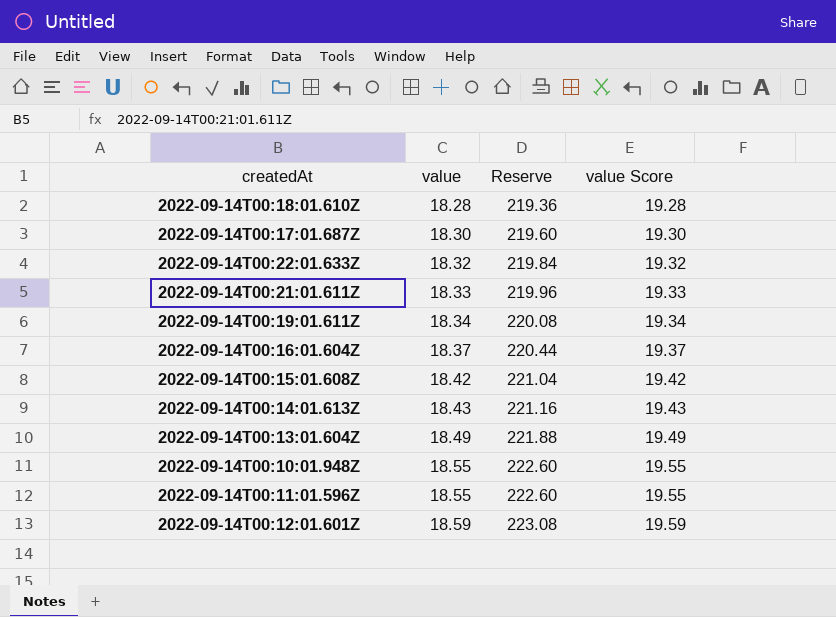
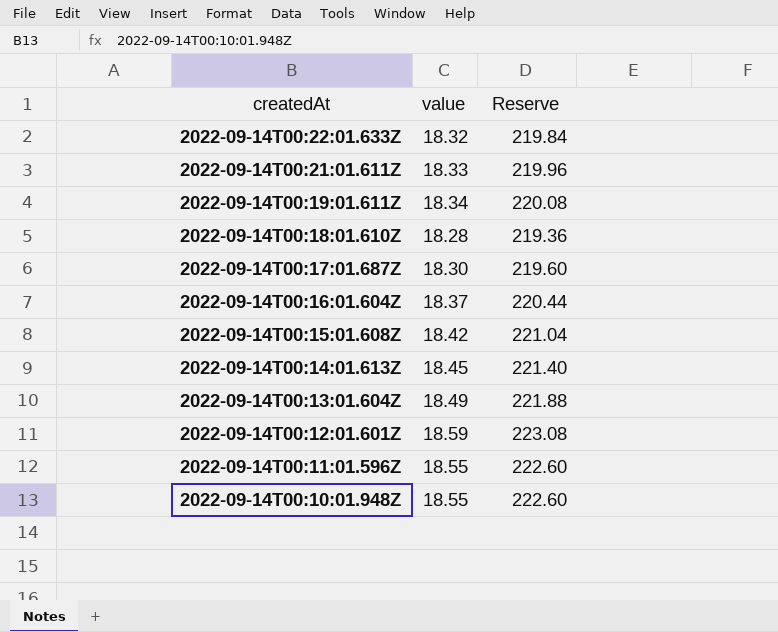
row order: value ascending -> createdAt descending
column value Score | formula: [value] + 1 -> none
2022-09-14T00:14:01.613Z | value: 18.43 -> 18.45
2022-09-14T00:14:01.613Z | Reserve: 221.16 -> 221.40

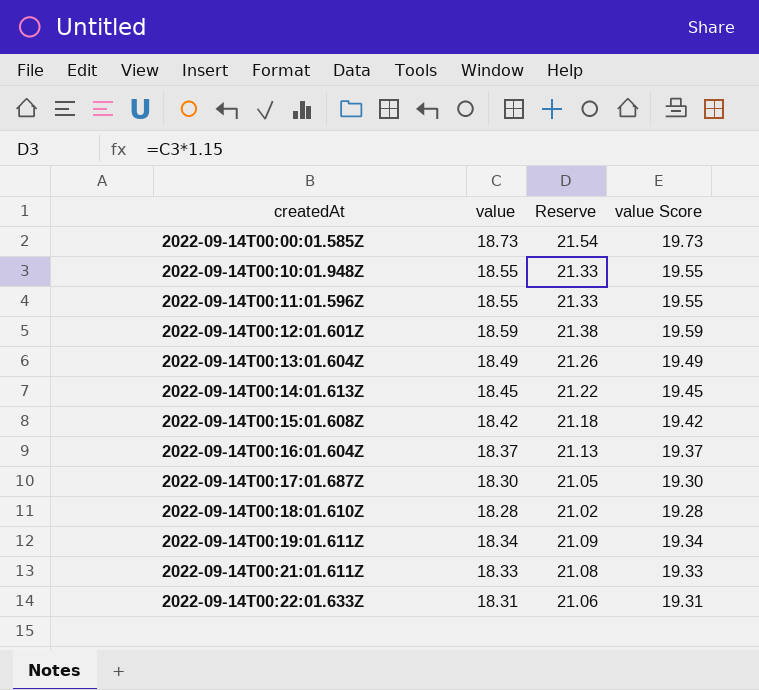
row order: createdAt descending -> createdAt ascending
column Reserve | formula: [value] * 12 -> [value] * 1.15
column value Score | formula: none -> [value] + 1
row 2022-09-14T00:00:01.585Z: none -> 18.73 | 21.54 | 19.73
2022-09-14T00:22:01.633Z | value: 18.32 -> 18.31

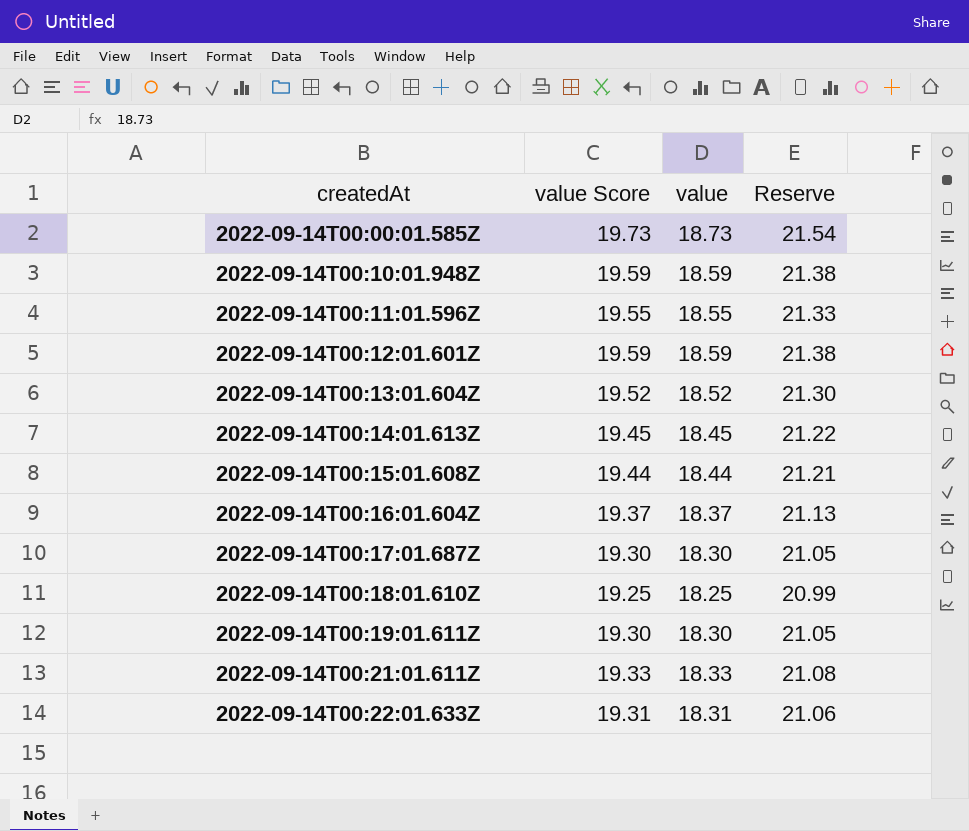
column value Score | position: 4 -> 2
2022-09-14T00:10:01.948Z | value Score: 19.55 -> 19.59
2022-09-14T00:10:01.948Z | value: 18.55 -> 18.59
2022-09-14T00:10:01.948Z | Reserve: 21.33 -> 21.38
2022-09-14T00:13:01.604Z | value Score: 19.49 -> 19.52
2022-09-14T00:13:01.604Z | value: 18.49 -> 18.52
2022-09-14T00:13:01.604Z | Reserve: 21.26 -> 21.30
2022-09-14T00:15:01.608Z | value Score: 19.42 -> 19.44
2022-09-14T00:15:01.608Z | value: 18.42 -> 18.44
2022-09-14T00:15:01.608Z | Reserve: 21.18 -> 21.21
2022-09-14T00:18:01.610Z | value Score: 19.28 -> 19.25
2022-09-14T00:18:01.610Z | value: 18.28 -> 18.25
2022-09-14T00:18:01.610Z | Reserve: 21.02 -> 20.99
2022-09-14T00:19:01.611Z | value Score: 19.34 -> 19.30
2022-09-14T00:19:01.611Z | value: 18.34 -> 18.30
2022-09-14T00:19:01.611Z | Reserve: 21.09 -> 21.05

